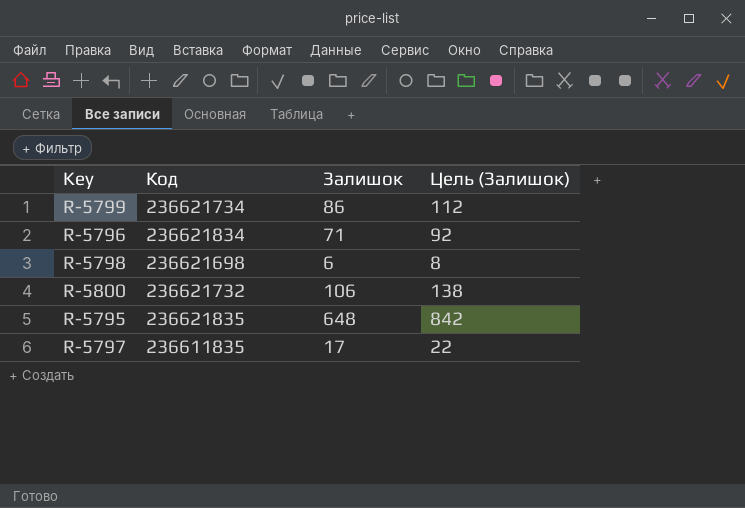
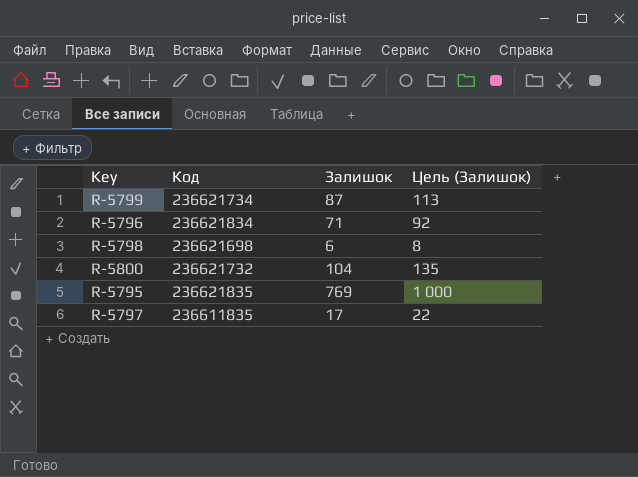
R-5799 | Залишок: 86 -> 87
R-5799 | Цель (Залишок): 112 -> 113
R-5800 | Залишок: 106 -> 104
R-5800 | Цель (Залишок): 138 -> 135
R-5795 | Залишок: 648 -> 769
R-5795 | Цель (Залишок): 842 -> 1 000

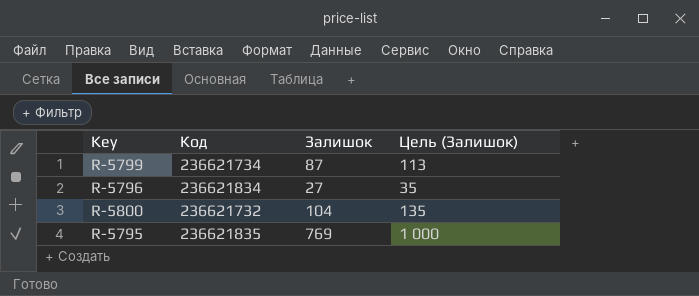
row R-5798: 236621698 | 6 | 8 -> none
row R-5797: 236611835 | 17 | 22 -> none
R-5796 | Залишок: 71 -> 27
R-5796 | Цель (Залишок): 92 -> 35

